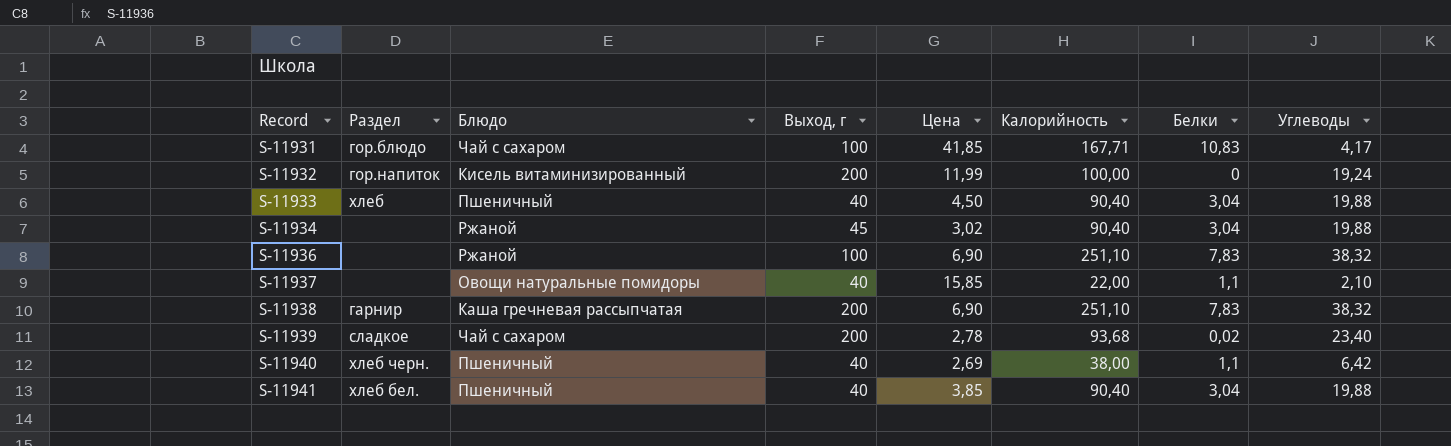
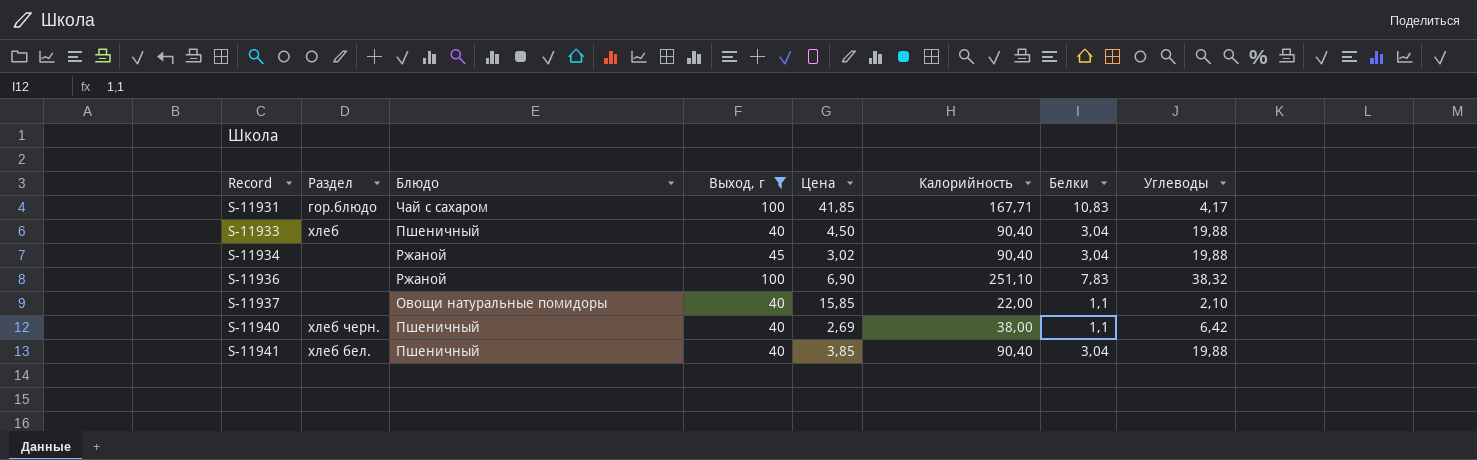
filter: none -> Выход, г != 200

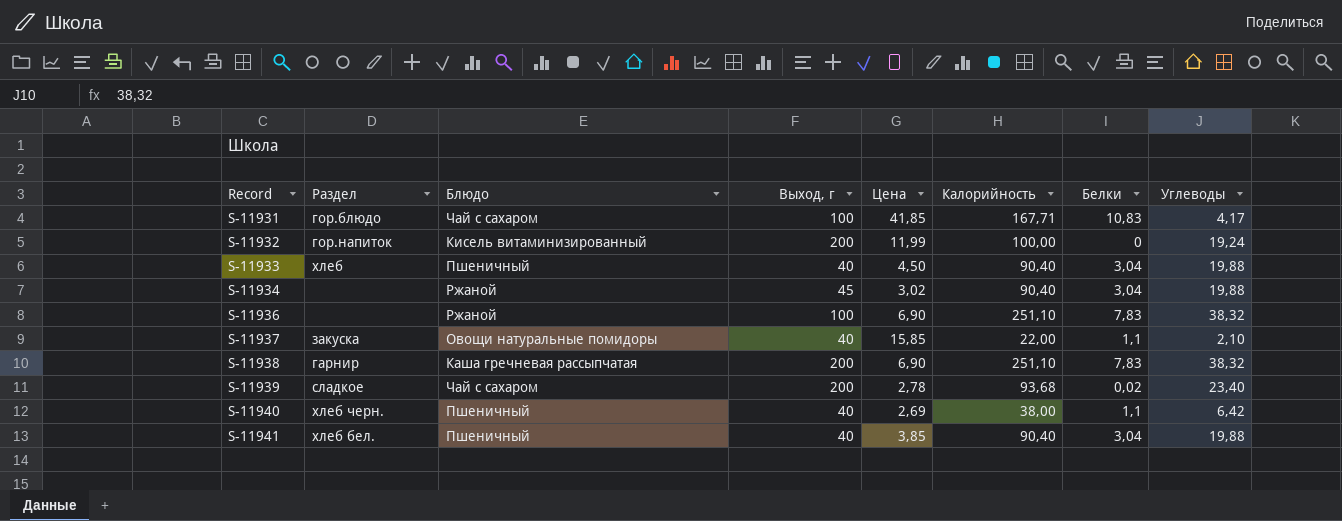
filter: Выход, г != 200 -> none
S-11937 | Раздел: none -> закуска

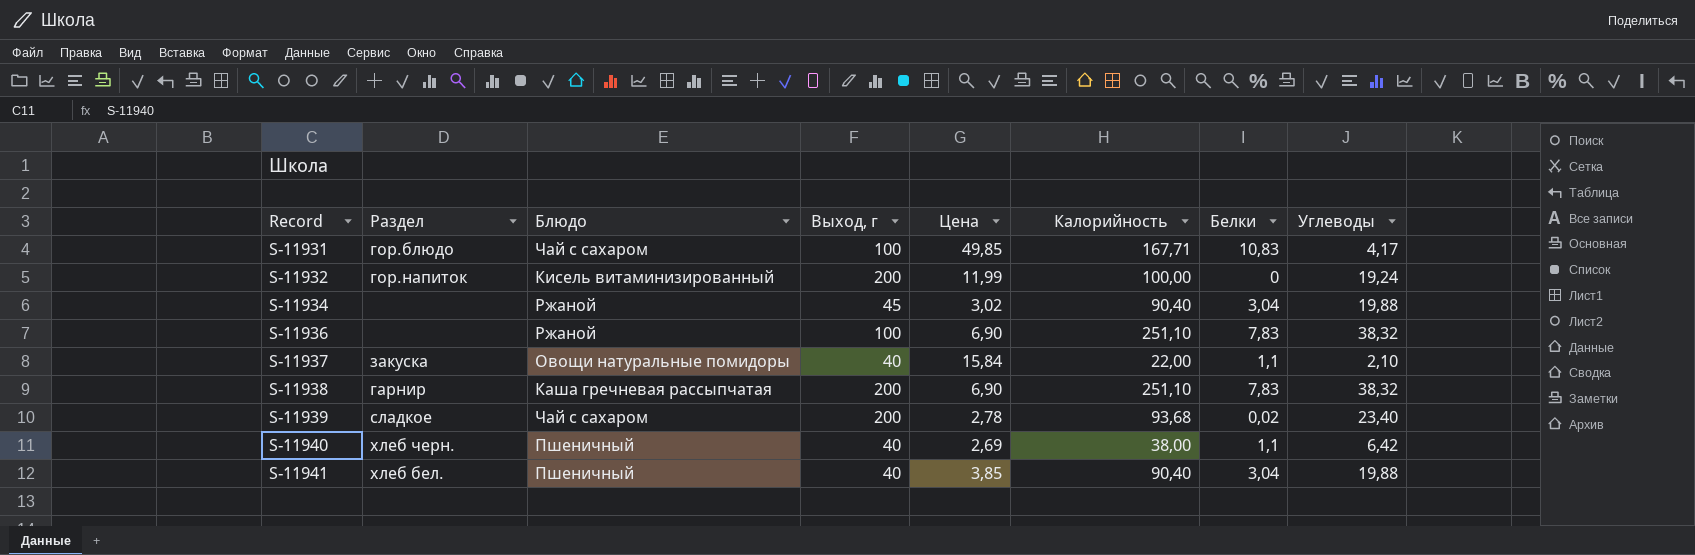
row S-11933: хлеб | Пшеничный | 40 | 4,50 | 90,40 | 3,04 | 19,88 -> none
S-11931 | Цена: 41,85 -> 49,85
S-11937 | Цена: 15,85 -> 15,84

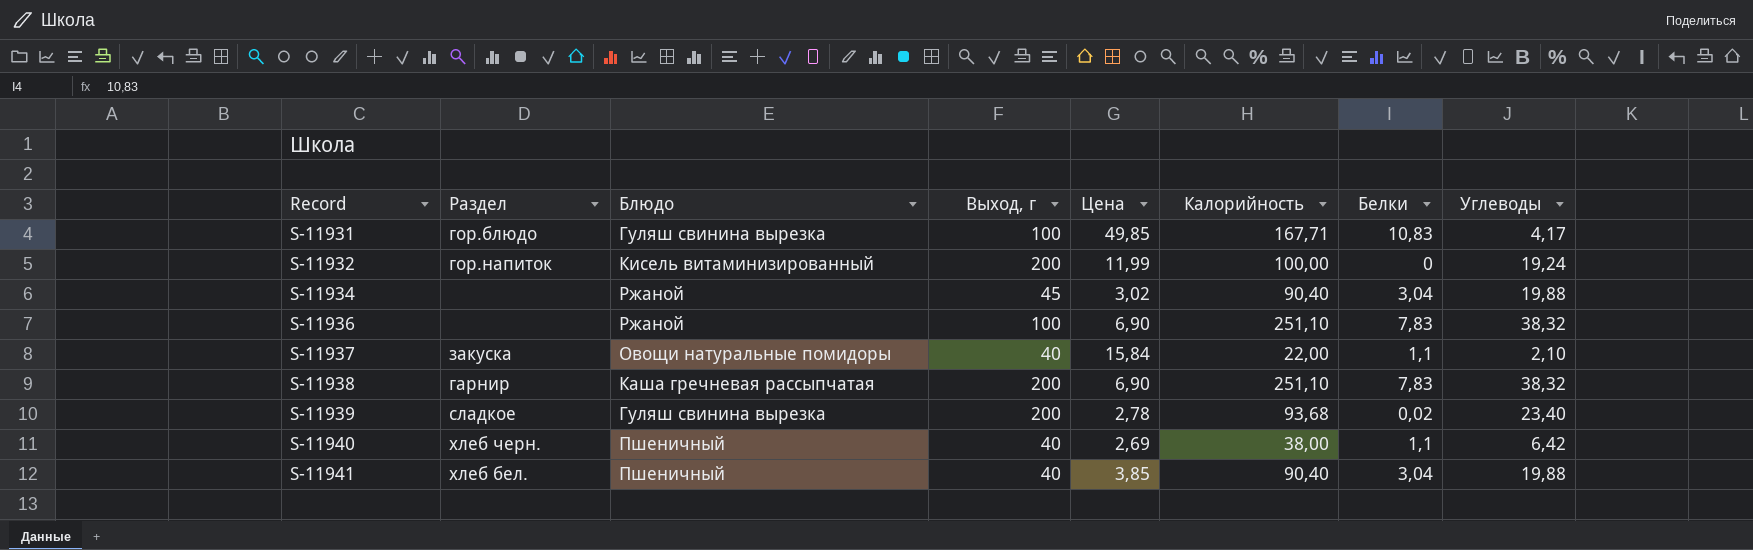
S-11931 | Блюдо: Чай с сахаром -> Гуляш свинина вырезка
S-11939 | Блюдо: Чай с сахаром -> Гуляш свинина вырезка

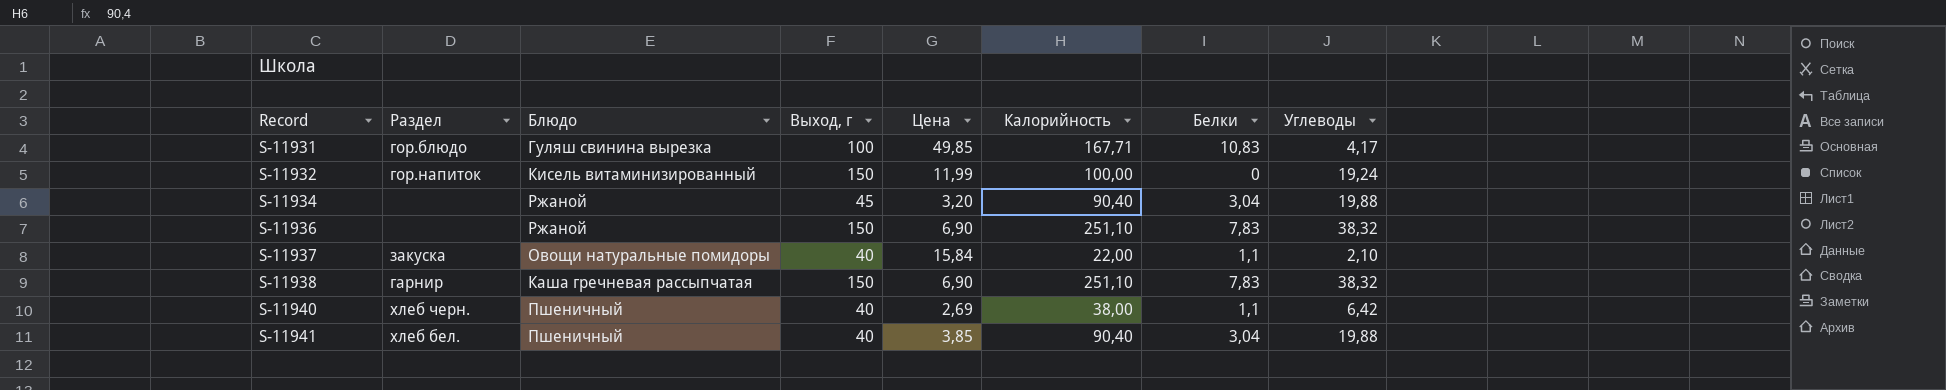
row S-11939: сладкое | Гуляш свинина вырезка | 200 | 2,78 | 93,68 | 0,02 | 23,40 -> none
S-11932 | Выход, г: 200 -> 150
S-11934 | Цена: 3,02 -> 3,20
S-11936 | Выход, г: 100 -> 150
S-11938 | Выход, г: 200 -> 150

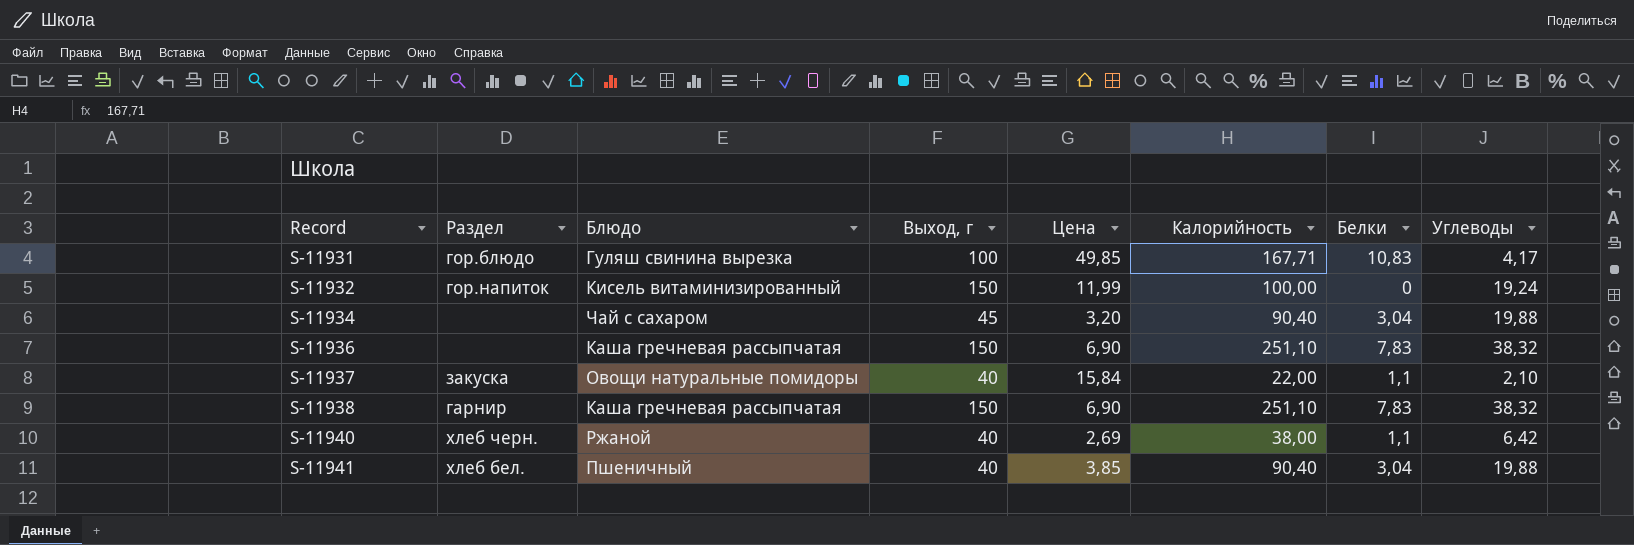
S-11934 | Блюдо: Ржаной -> Чай с сахаром
S-11936 | Блюдо: Ржаной -> Каша гречневая рассыпчатая
S-11940 | Блюдо: Пшеничный -> Ржаной

